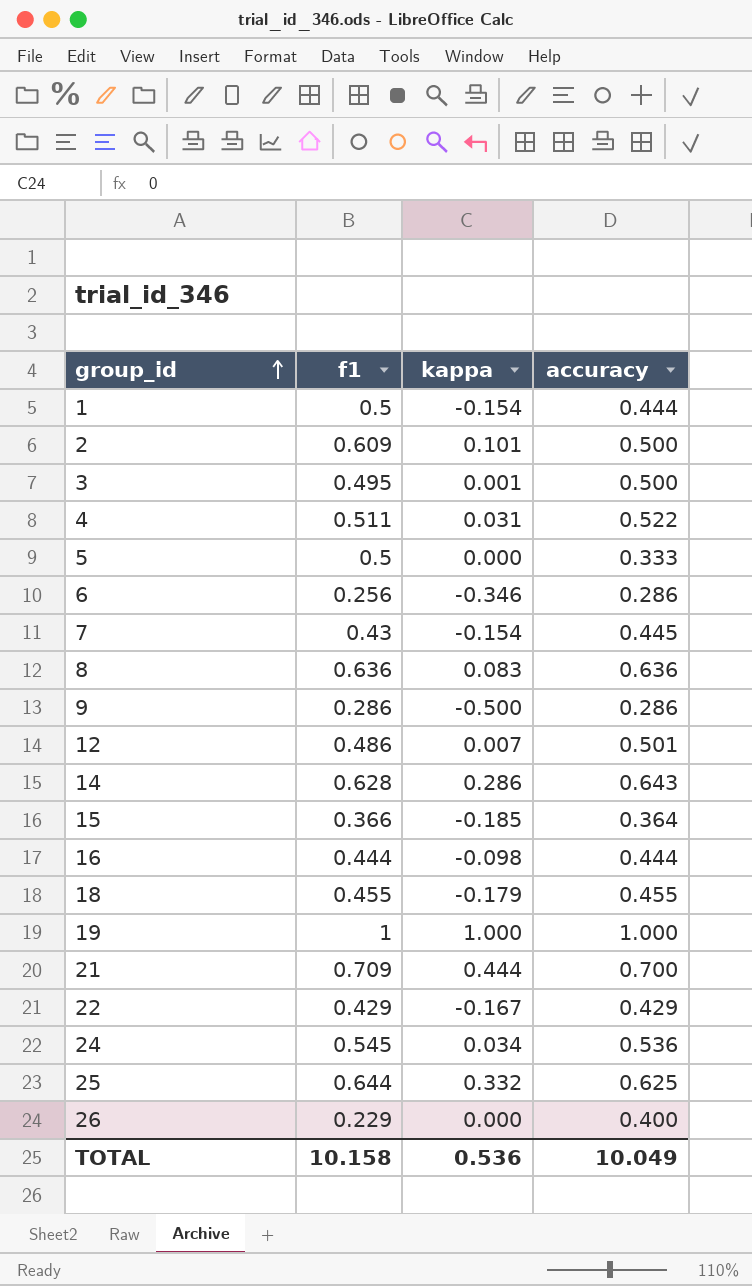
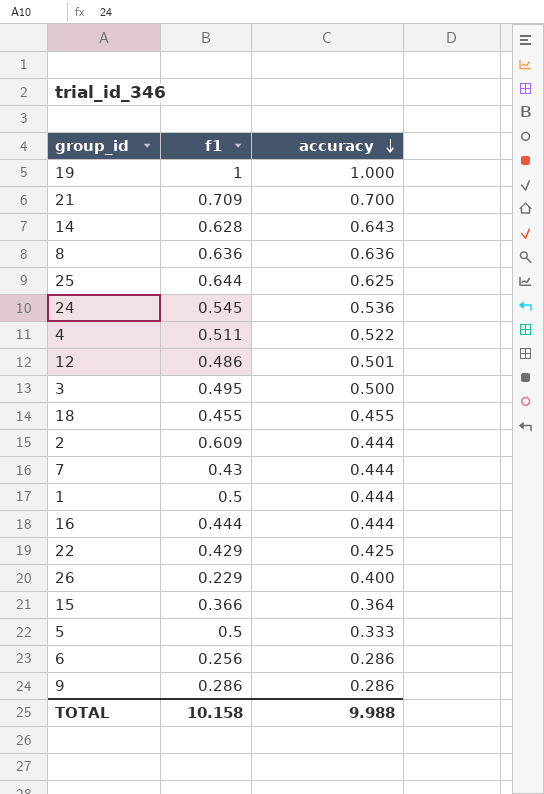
row order: group_id ascending -> accuracy descending
column kappa | position: 3 -> none
2 | accuracy: 0.500 -> 0.444
7 | accuracy: 0.445 -> 0.444
22 | accuracy: 0.429 -> 0.425
TOTAL | accuracy: 10.049 -> 9.988

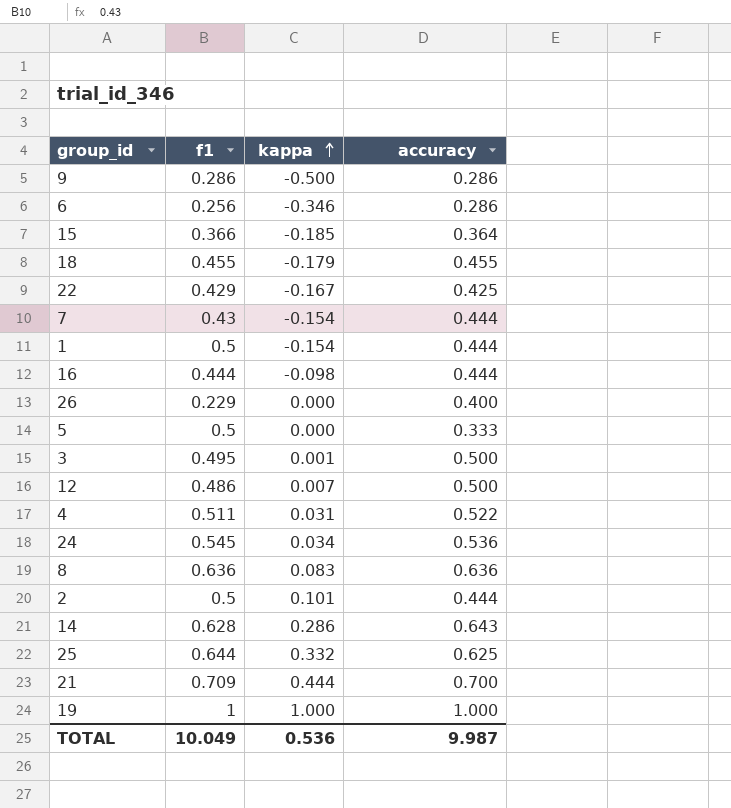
row order: accuracy descending -> kappa ascending
column kappa | position: none -> 3
12 | accuracy: 0.501 -> 0.500
2 | f1: 0.609 -> 0.5
TOTAL | f1: 10.158 -> 10.049
TOTAL | accuracy: 9.988 -> 9.987

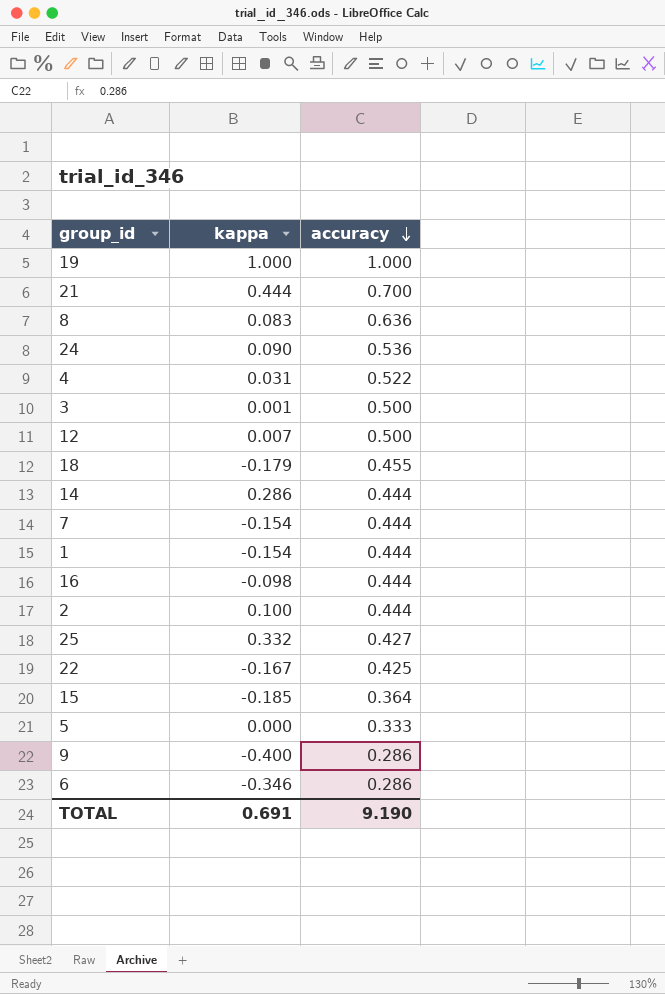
row order: kappa ascending -> accuracy descending
column f1 | position: 2 -> none
row 26: 0.229 | 0.000 | 0.400 -> none
24 | kappa: 0.034 -> 0.090
14 | accuracy: 0.643 -> 0.444
2 | kappa: 0.101 -> 0.100
25 | accuracy: 0.625 -> 0.427
9 | kappa: -0.500 -> -0.400
TOTAL | kappa: 0.536 -> 0.691
TOTAL | accuracy: 9.987 -> 9.190

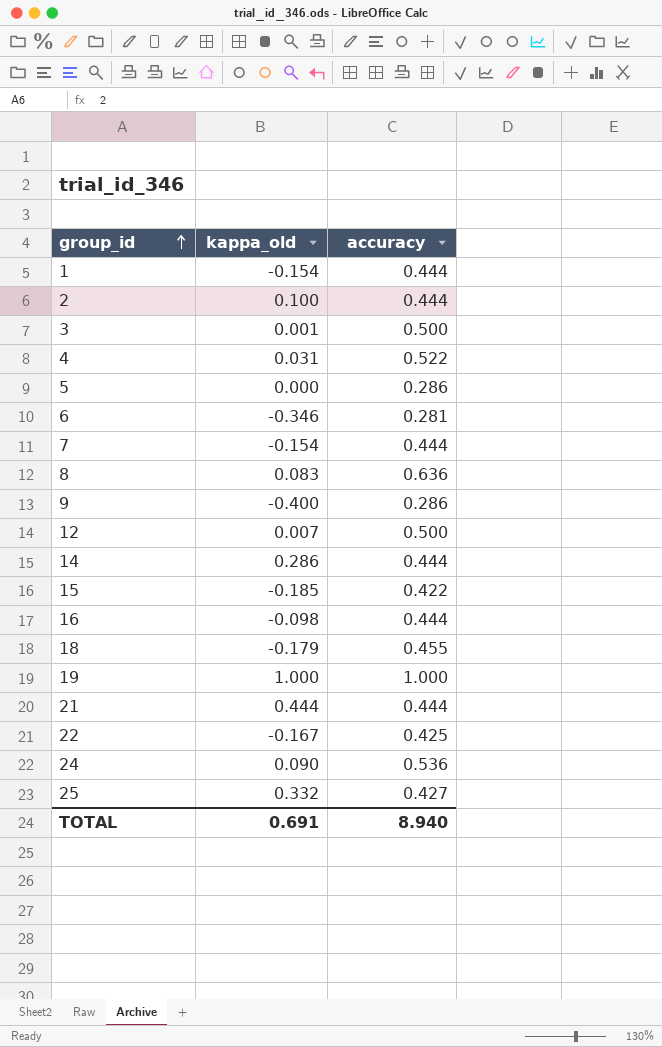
row order: accuracy descending -> group_id ascending
column name: kappa -> kappa_old
5 | accuracy: 0.333 -> 0.286
6 | accuracy: 0.286 -> 0.281
15 | accuracy: 0.364 -> 0.422
21 | accuracy: 0.700 -> 0.444
TOTAL | accuracy: 9.190 -> 8.940

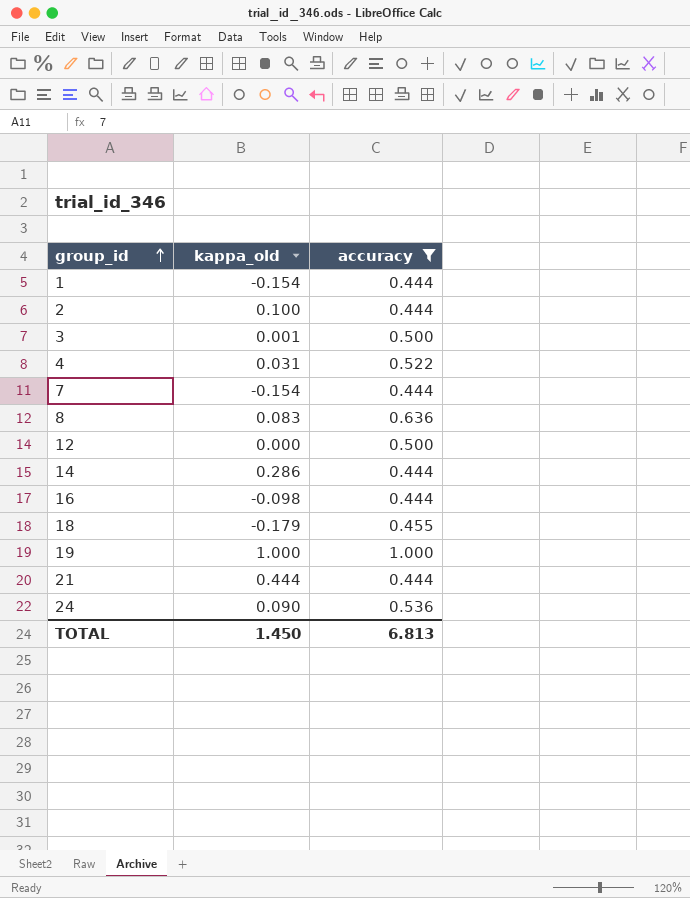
filter: none -> accuracy >= 0.444
12 | kappa_old: 0.007 -> 0.000
TOTAL | kappa_old: 0.691 -> 1.450
TOTAL | accuracy: 8.940 -> 6.813

